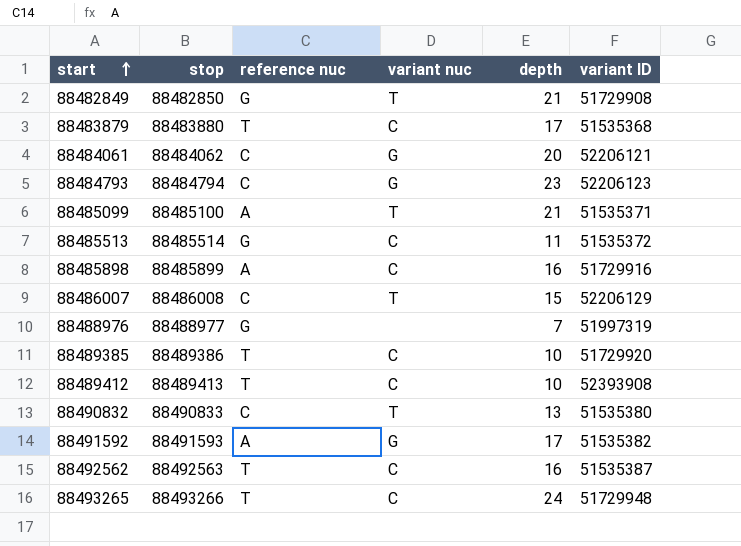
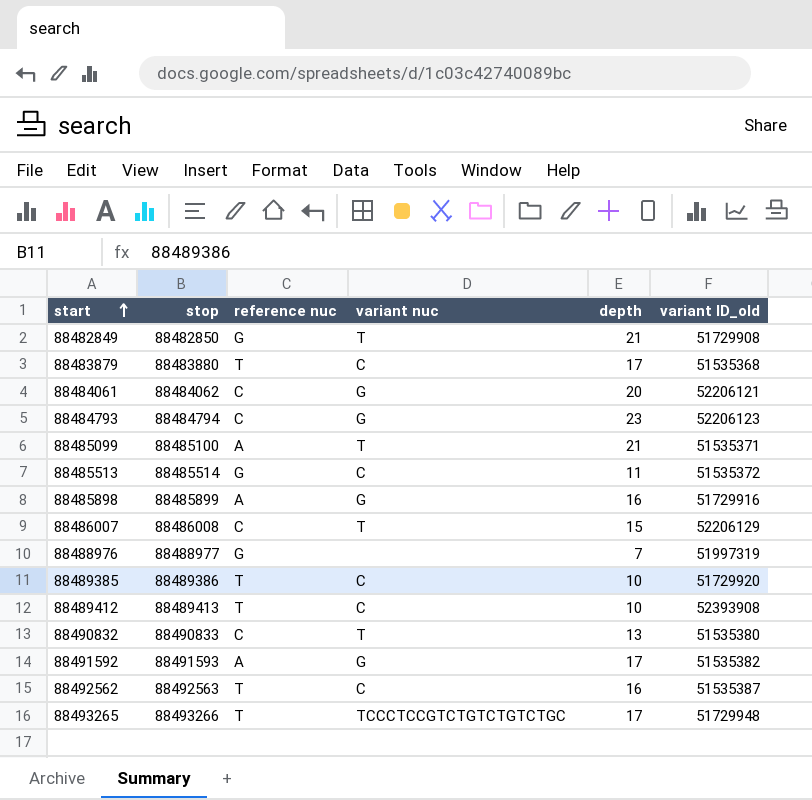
column name: variant ID -> variant ID_old
88485898 | variant nuc: C -> G
88493265 | variant nuc: C -> TCCCTCCGTCTGTCTGTCTGC
88493265 | depth: 24 -> 17

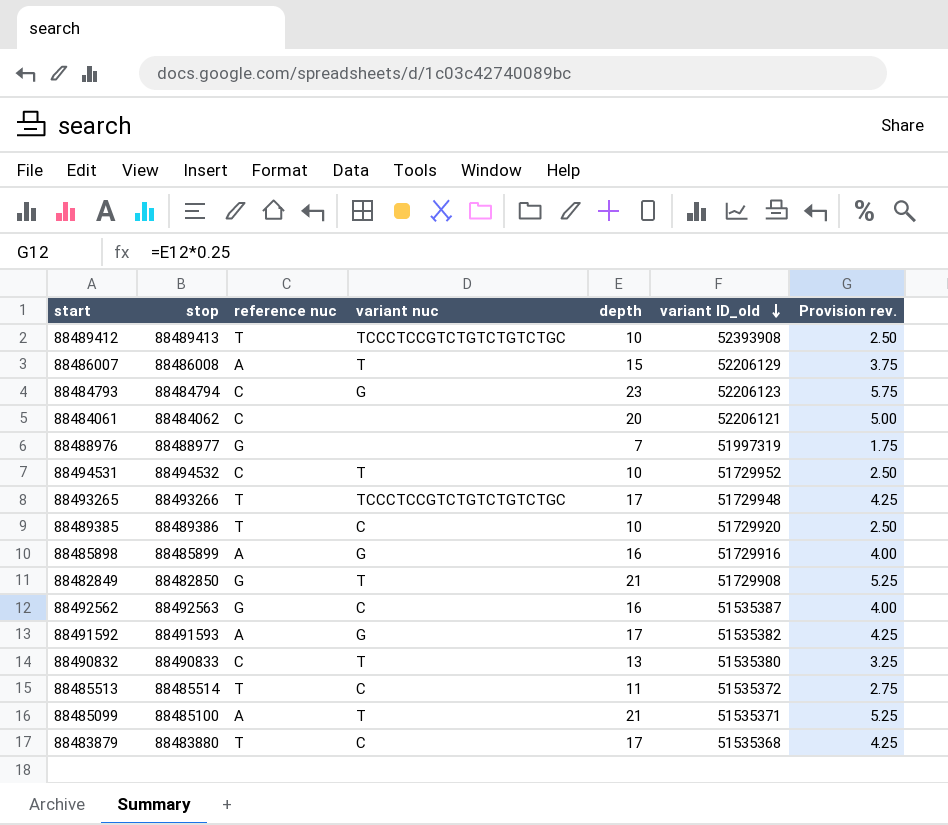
row order: start ascending -> variant ID_old descending
column Provision rev. | formula: none -> [depth] * 0.25
88489412 | variant nuc: C -> TCCCTCCGTCTGTCTGTCTGC
88486007 | reference nuc: C -> A
88484061 | variant nuc: G -> none
row 88494531: none -> 88494532 | C | T | 10 | 51729952 | 2.50
88492562 | reference nuc: T -> G
88485513 | reference nuc: G -> T

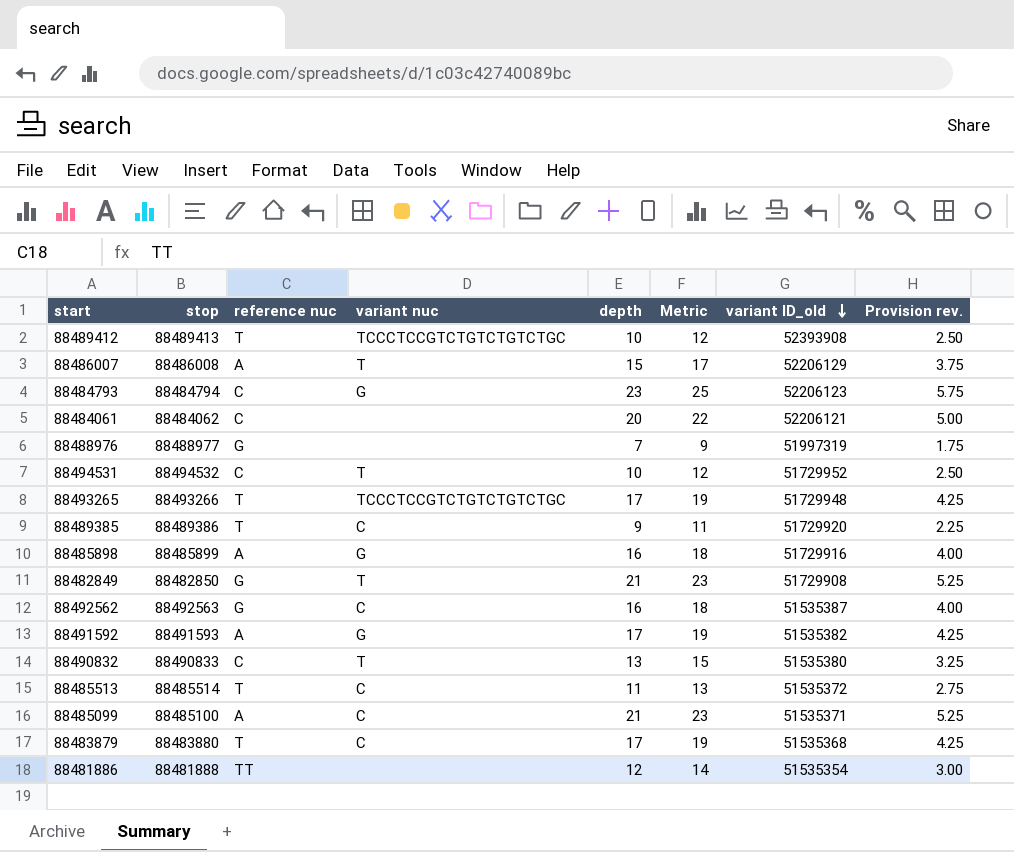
column Metric | formula: none -> [depth] + 2
88489385 | depth: 10 -> 9
88489385 | Provision rev.: 2.50 -> 2.25
88485099 | variant nuc: T -> C
row 88481886: none -> 88481888 | TT | none | 12 | 14 | 51535354 | 3.00

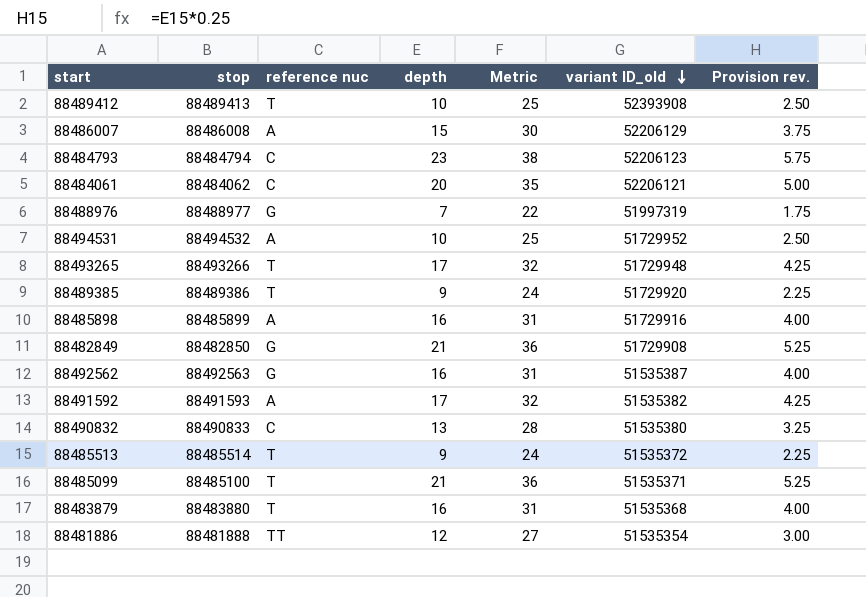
column variant nuc | position: 4 -> none
column Metric | formula: [depth] + 2 -> [depth] + 15
88494531 | reference nuc: C -> A
88485513 | depth: 11 -> 9
88485513 | Provision rev.: 2.75 -> 2.25
88485099 | reference nuc: A -> T
88483879 | depth: 17 -> 16
88483879 | Provision rev.: 4.25 -> 4.00

